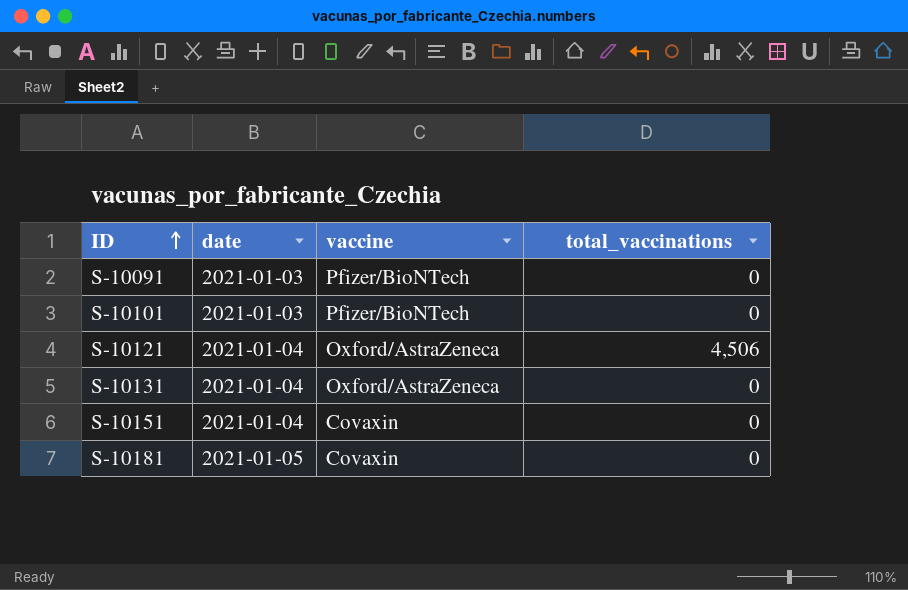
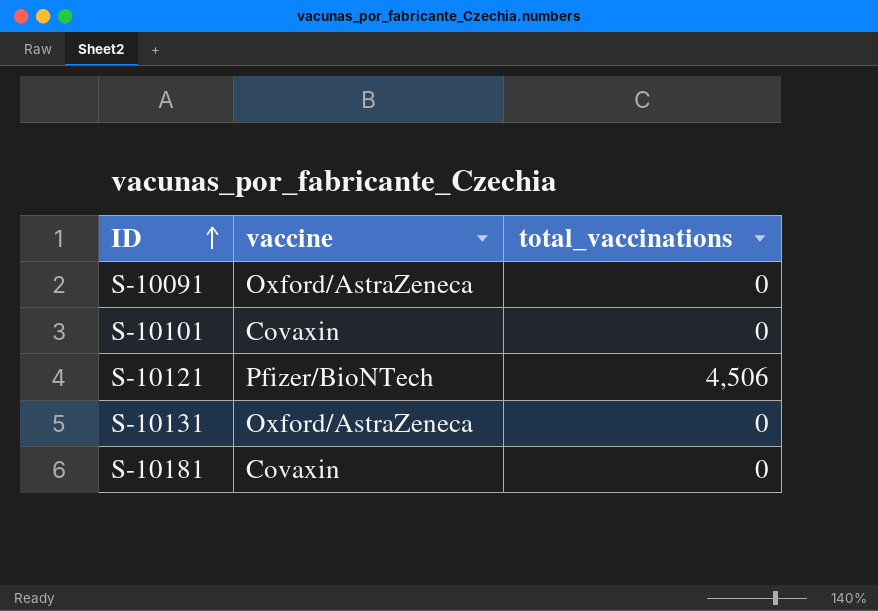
column date | position: 2 -> none
row S-10151: 2021-01-04 | Covaxin | 0 -> none
S-10091 | vaccine: Pfizer/BioNTech -> Oxford/AstraZeneca
S-10101 | vaccine: Pfizer/BioNTech -> Covaxin
S-10121 | vaccine: Oxford/AstraZeneca -> Pfizer/BioNTech

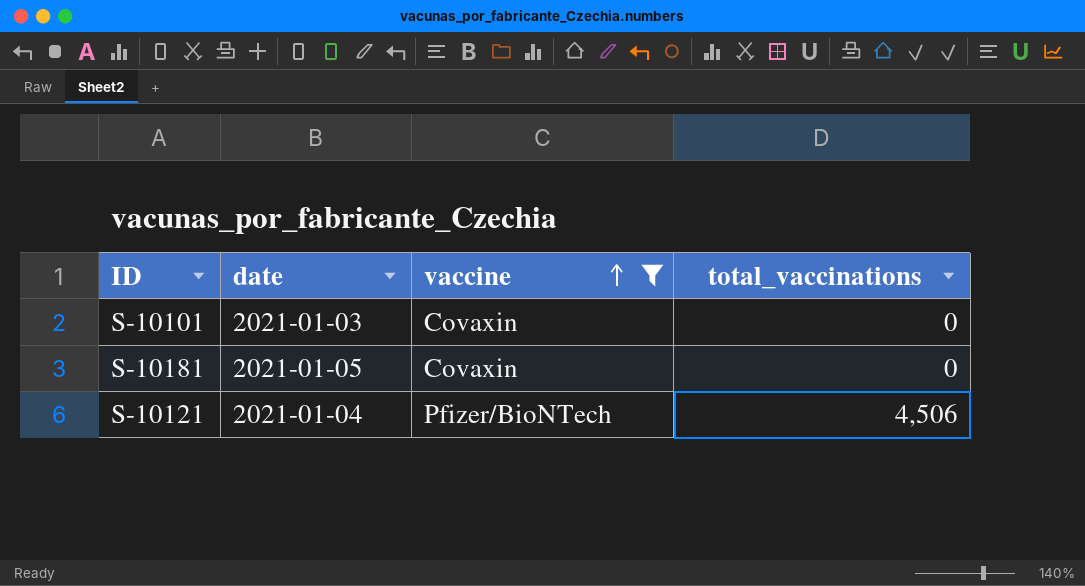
filter: none -> vaccine != Oxford/AstraZeneca
row order: ID ascending -> vaccine ascending
column date | position: none -> 2

